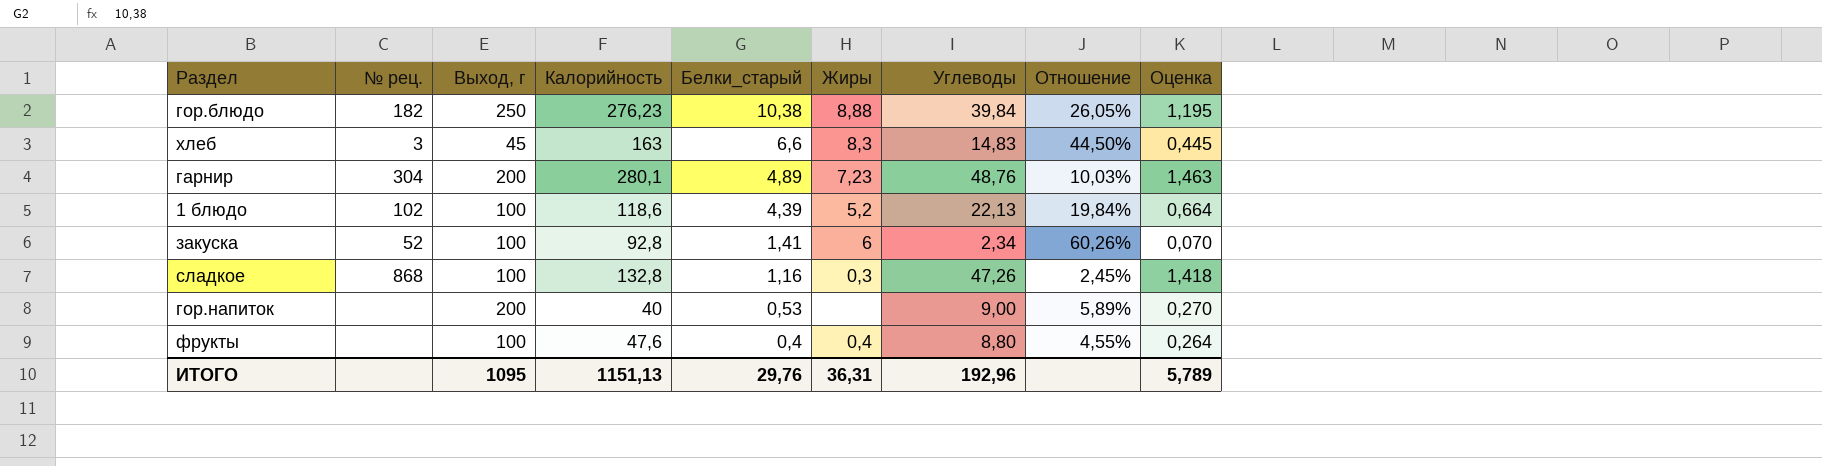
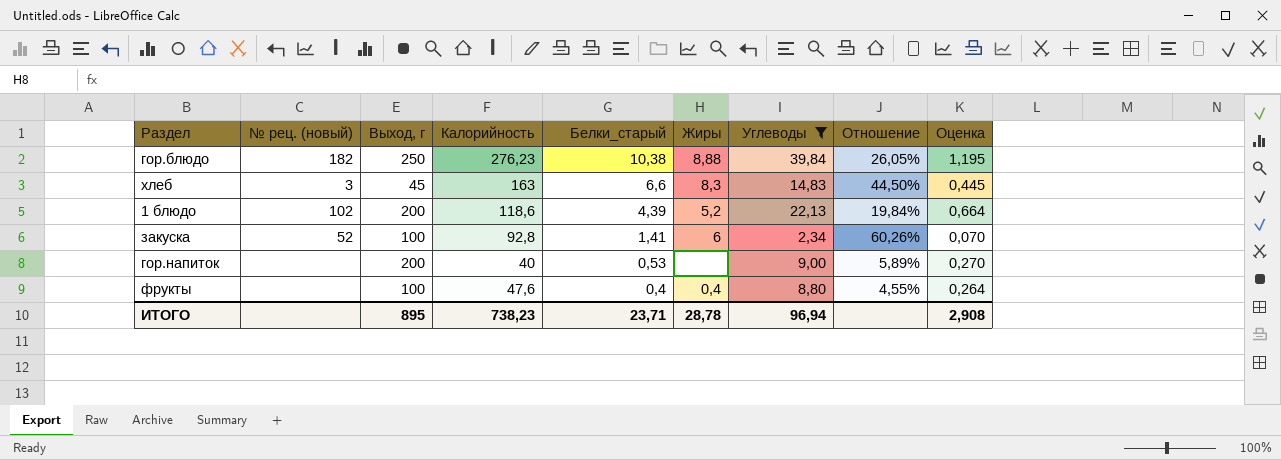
filter: none -> Углеводы <= 39,84
column name: № рец. -> № рец. (новый)
1 блюдо | Выход, г: 100 -> 200
ИТОГО | Выход, г: 1095 -> 895
ИТОГО | Калорийность: 1151,13 -> 738,23
ИТОГО | Белки_старый: 29,76 -> 23,71
ИТОГО | Жиры: 36,31 -> 28,78
ИТОГО | Углеводы: 192,96 -> 96,94
ИТОГО | Оценка: 5,789 -> 2,908

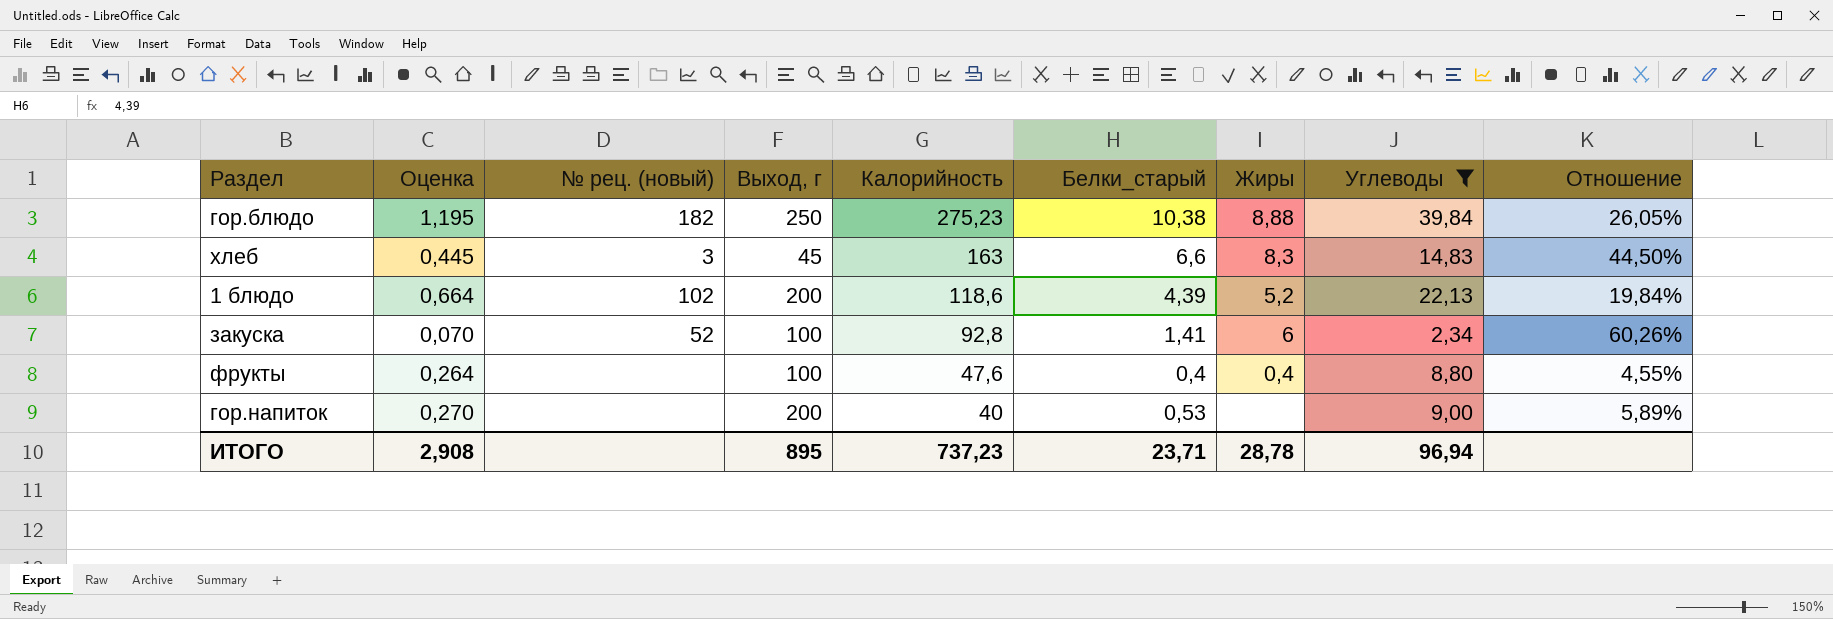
row order: Белки_старый descending -> Калорийность descending
column Оценка | position: 9 -> 2
гор.блюдо | Калорийность: 276,23 -> 275,23
ИТОГО | Калорийность: 738,23 -> 737,23

